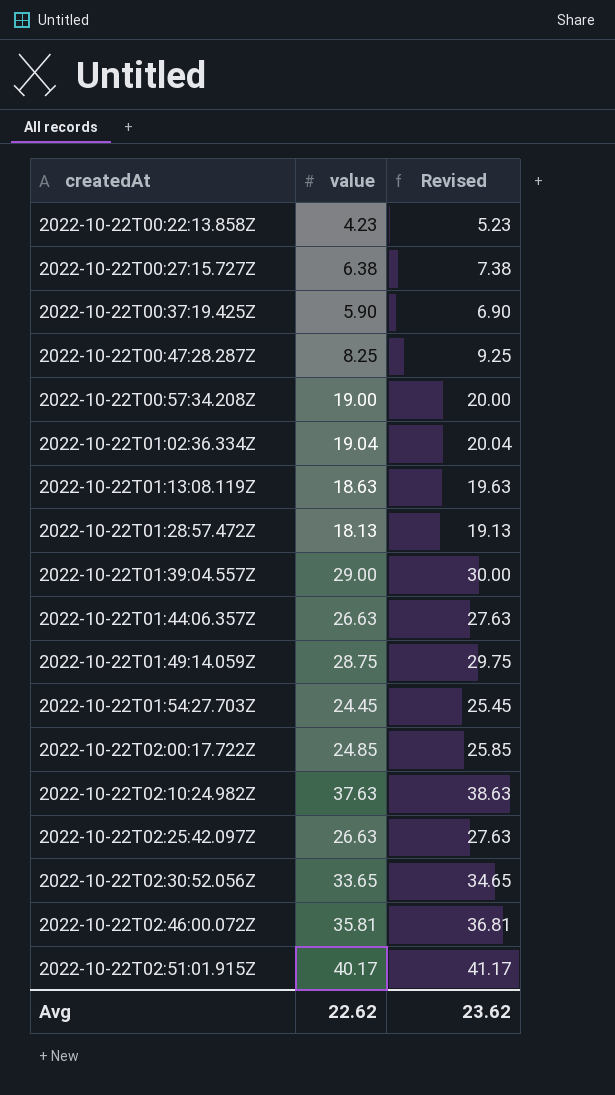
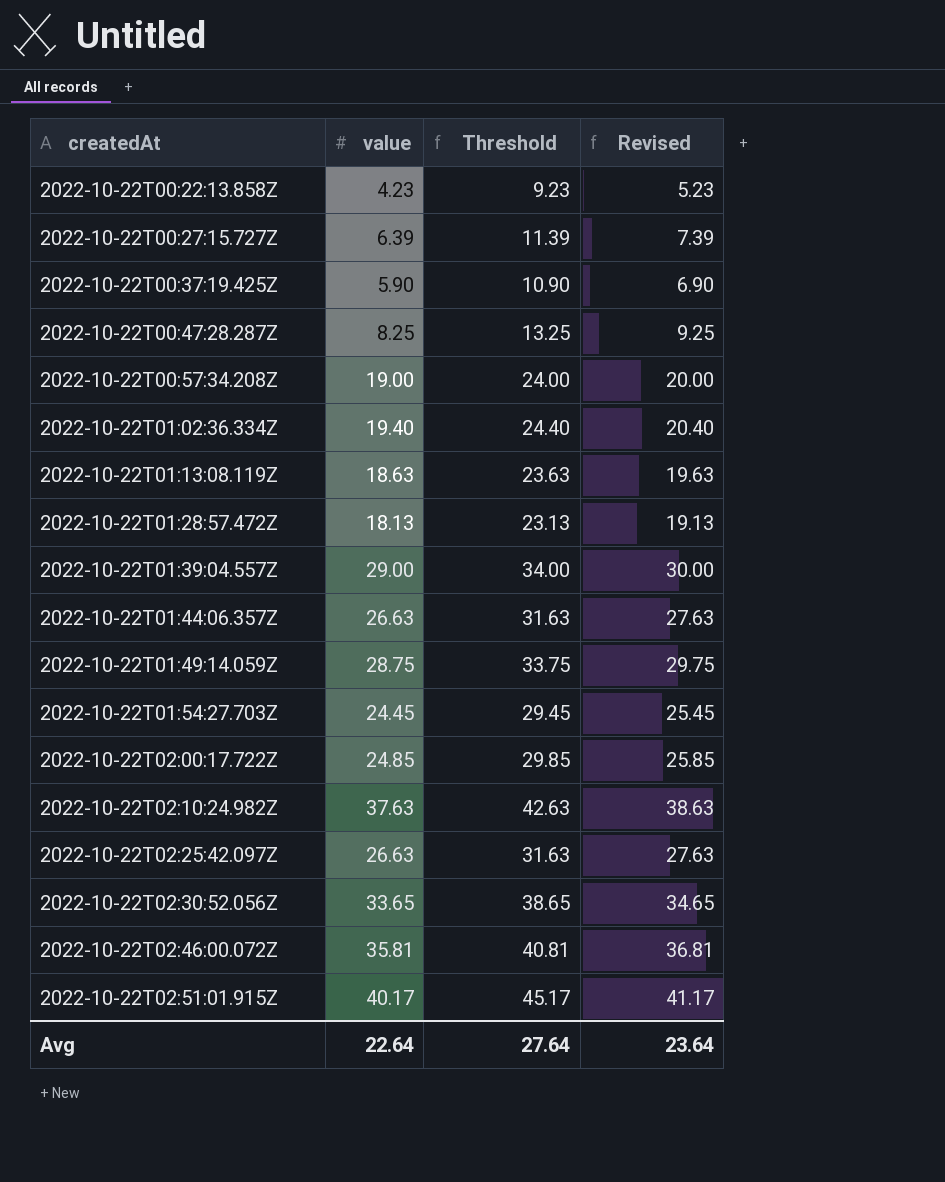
column Threshold | formula: none -> [value] + 5
2022-10-22T00:27:15.727Z | value: 6.38 -> 6.39
2022-10-22T00:27:15.727Z | Revised: 7.38 -> 7.39
2022-10-22T01:02:36.334Z | value: 19.04 -> 19.40
2022-10-22T01:02:36.334Z | Revised: 20.04 -> 20.40
Avg | value: 22.62 -> 22.64
Avg | Revised: 23.62 -> 23.64

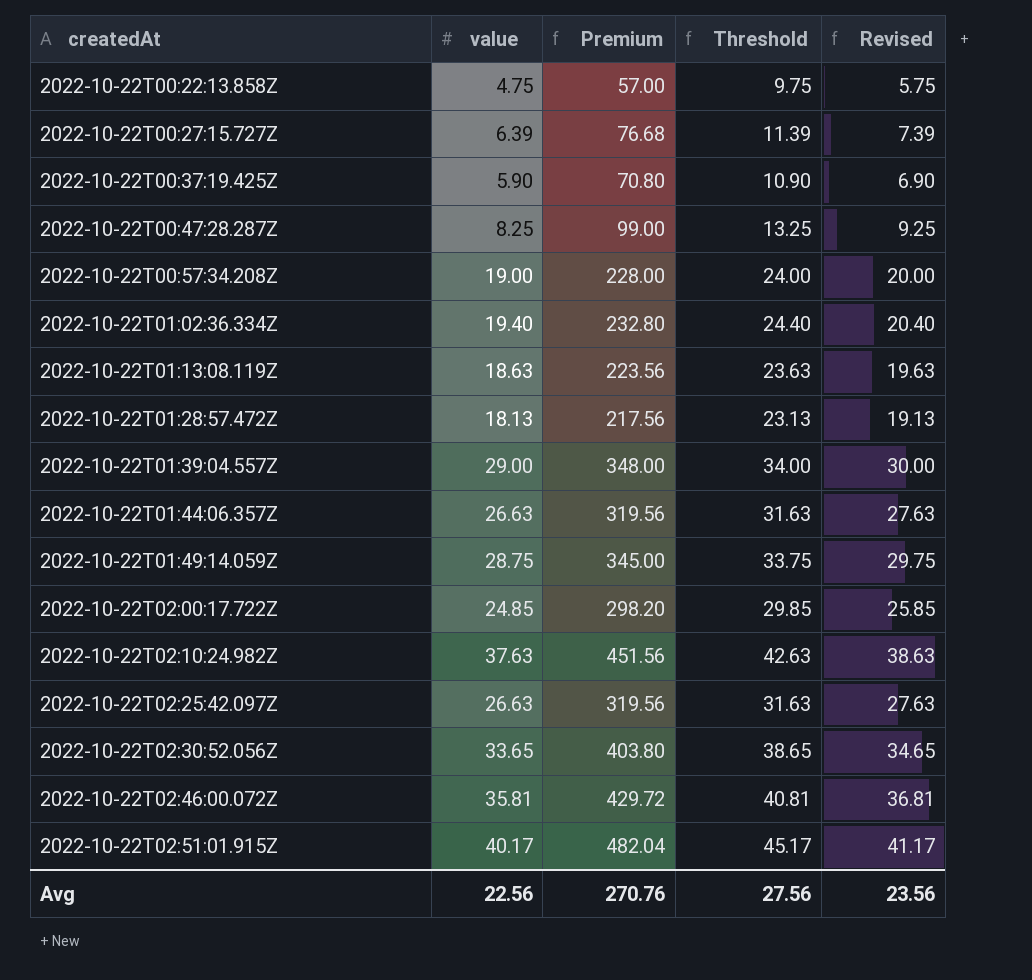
column Premium | formula: none -> [value] * 12
row 2022-10-22T01:54:27.703Z: 24.45 | 29.45 | 25.45 -> none
2022-10-22T00:22:13.858Z | value: 4.23 -> 4.75
2022-10-22T00:22:13.858Z | Threshold: 9.23 -> 9.75
2022-10-22T00:22:13.858Z | Revised: 5.23 -> 5.75
Avg | value: 22.64 -> 22.56
Avg | Threshold: 27.64 -> 27.56
Avg | Revised: 23.64 -> 23.56

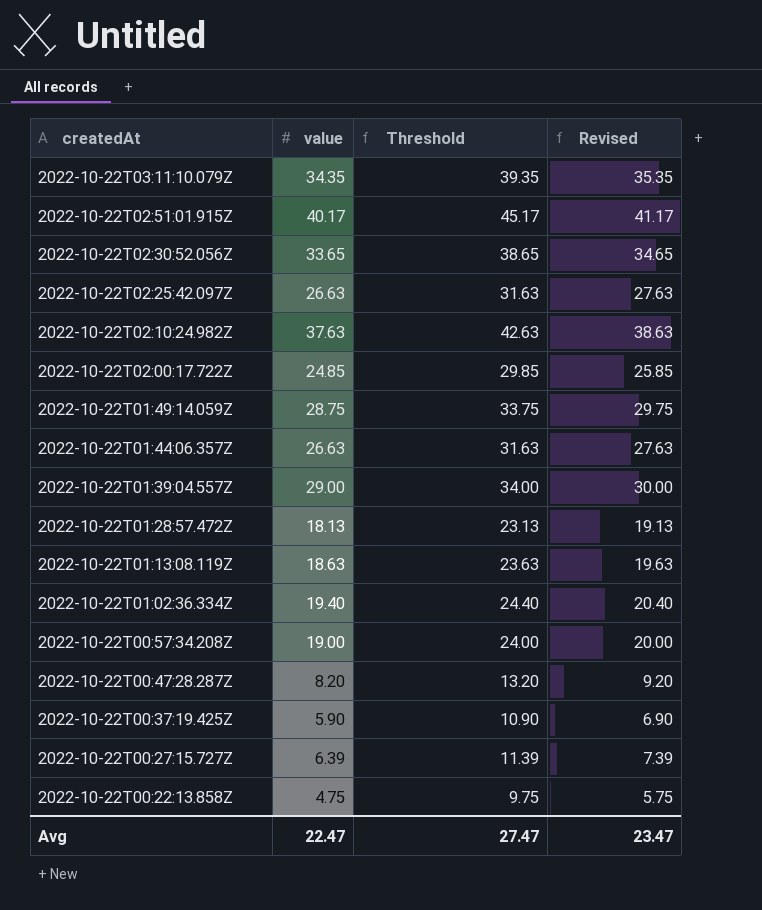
row order: createdAt ascending -> createdAt descending
column Premium | formula: [value] * 12 -> none
row 2022-10-22T02:46:00.072Z: 35.81 | 429.72 | 40.81 | 36.81 -> none
row 2022-10-22T03:11:10.079Z: none -> 34.35 | 39.35 | 35.35
2022-10-22T00:47:28.287Z | value: 8.25 -> 8.20
2022-10-22T00:47:28.287Z | Threshold: 13.25 -> 13.20
2022-10-22T00:47:28.287Z | Revised: 9.25 -> 9.20
Avg | value: 22.56 -> 22.47
Avg | Threshold: 27.56 -> 27.47
Avg | Revised: 23.56 -> 23.47

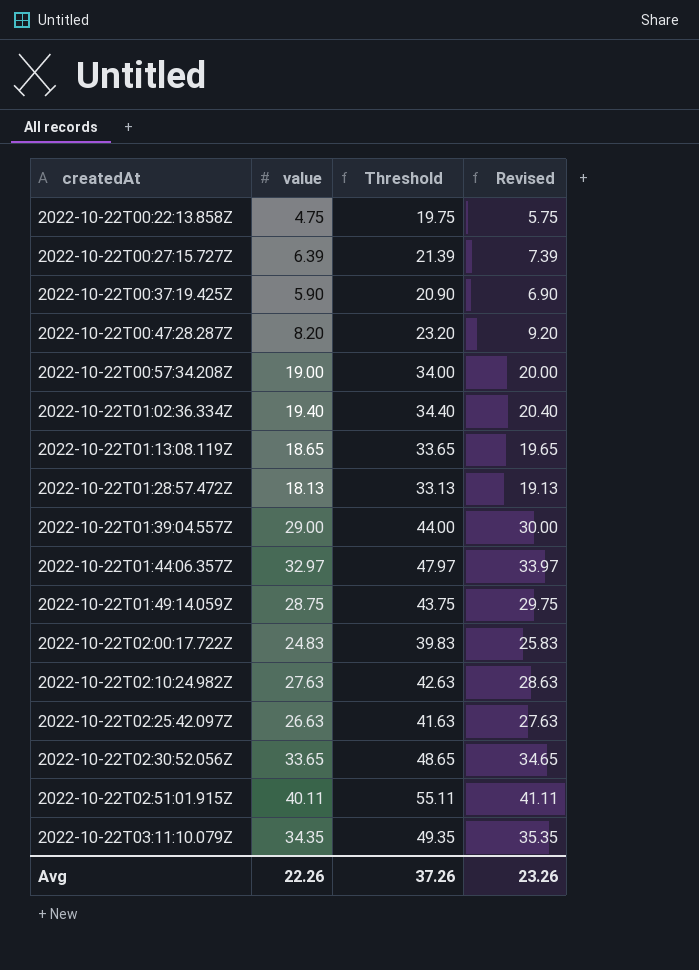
row order: createdAt descending -> createdAt ascending
column Threshold | formula: [value] + 5 -> [value] + 15
2022-10-22T01:13:08.119Z | value: 18.63 -> 18.65
2022-10-22T01:13:08.119Z | Revised: 19.63 -> 19.65
2022-10-22T01:44:06.357Z | value: 26.63 -> 32.97
2022-10-22T01:44:06.357Z | Revised: 27.63 -> 33.97
2022-10-22T02:00:17.722Z | value: 24.85 -> 24.83
2022-10-22T02:00:17.722Z | Revised: 25.85 -> 25.83
2022-10-22T02:10:24.982Z | value: 37.63 -> 27.63
2022-10-22T02:10:24.982Z | Revised: 38.63 -> 28.63
2022-10-22T02:51:01.915Z | value: 40.17 -> 40.11
2022-10-22T02:51:01.915Z | Revised: 41.17 -> 41.11
Avg | value: 22.47 -> 22.26
Avg | Threshold: 27.47 -> 37.26
Avg | Revised: 23.47 -> 23.26

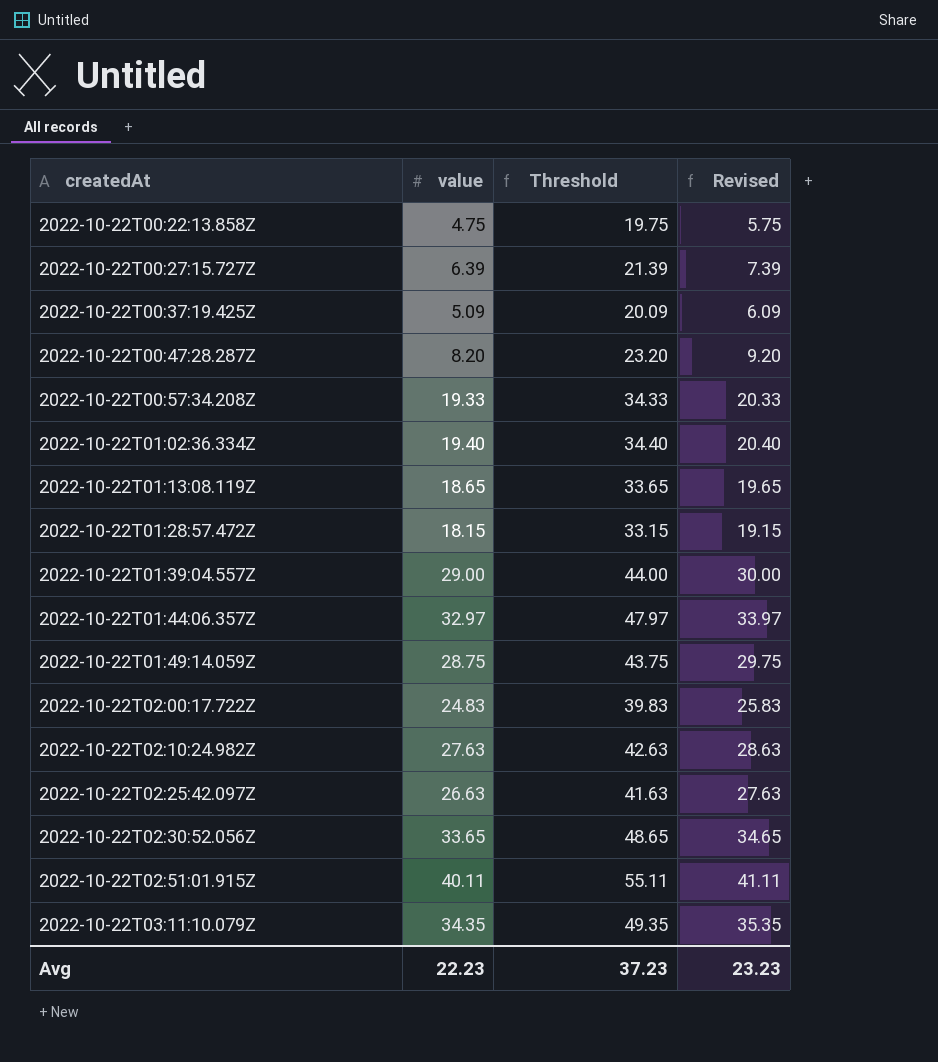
2022-10-22T00:37:19.425Z | value: 5.90 -> 5.09
2022-10-22T00:37:19.425Z | Threshold: 20.90 -> 20.09
2022-10-22T00:37:19.425Z | Revised: 6.90 -> 6.09
2022-10-22T00:57:34.208Z | value: 19.00 -> 19.33
2022-10-22T00:57:34.208Z | Threshold: 34.00 -> 34.33
2022-10-22T00:57:34.208Z | Revised: 20.00 -> 20.33
2022-10-22T01:28:57.472Z | value: 18.13 -> 18.15
2022-10-22T01:28:57.472Z | Threshold: 33.13 -> 33.15
2022-10-22T01:28:57.472Z | Revised: 19.13 -> 19.15
Avg | value: 22.26 -> 22.23
Avg | Threshold: 37.26 -> 37.23
Avg | Revised: 23.26 -> 23.23

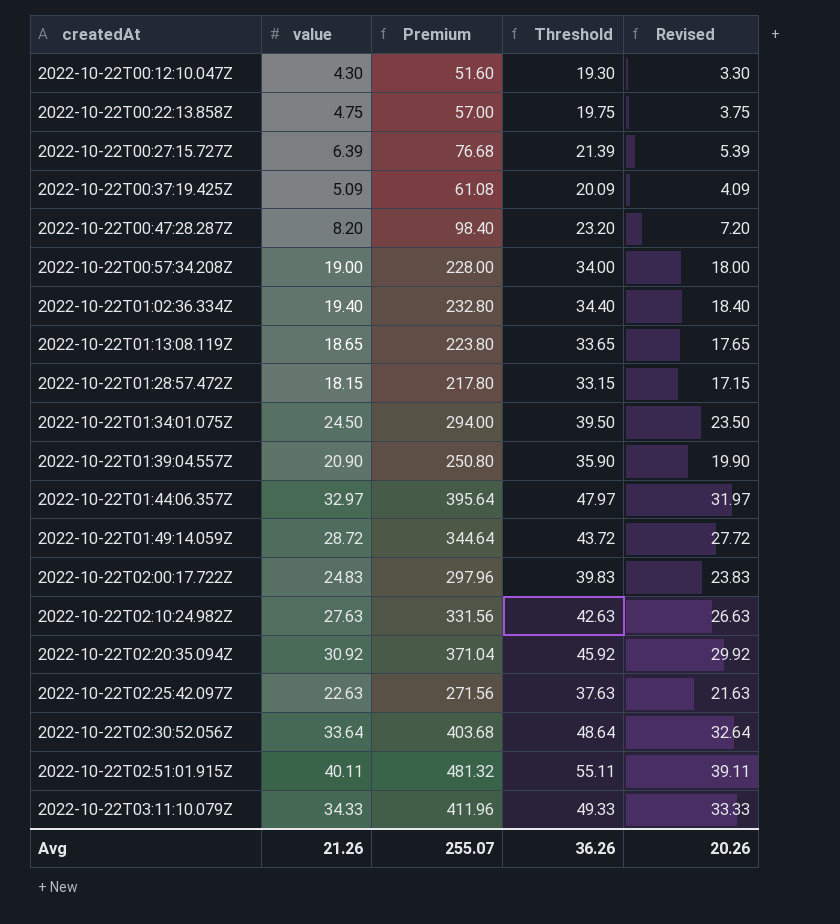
column Premium | formula: none -> [value] * 12
column Revised | formula: [value] + 1 -> [value] - 1
row 2022-10-22T00:12:10.047Z: none -> 4.30 | 51.60 | 19.30 | 3.30
2022-10-22T00:57:34.208Z | value: 19.33 -> 19.00
2022-10-22T00:57:34.208Z | Threshold: 34.33 -> 34.00
row 2022-10-22T01:34:01.075Z: none -> 24.50 | 294.00 | 39.50 | 23.50
2022-10-22T01:39:04.557Z | value: 29.00 -> 20.90
2022-10-22T01:39:04.557Z | Threshold: 44.00 -> 35.90
2022-10-22T01:49:14.059Z | value: 28.75 -> 28.72
2022-10-22T01:49:14.059Z | Threshold: 43.75 -> 43.72
row 2022-10-22T02:20:35.094Z: none -> 30.92 | 371.04 | 45.92 | 29.92
2022-10-22T02:25:42.097Z | value: 26.63 -> 22.63
2022-10-22T02:25:42.097Z | Threshold: 41.63 -> 37.63
2022-10-22T02:30:52.056Z | value: 33.65 -> 33.64
2022-10-22T02:30:52.056Z | Threshold: 48.65 -> 48.64
2022-10-22T03:11:10.079Z | value: 34.35 -> 34.33
2022-10-22T03:11:10.079Z | Threshold: 49.35 -> 49.33
Avg | value: 22.23 -> 21.26
Avg | Threshold: 37.23 -> 36.26
Avg | Revised: 23.23 -> 20.26

